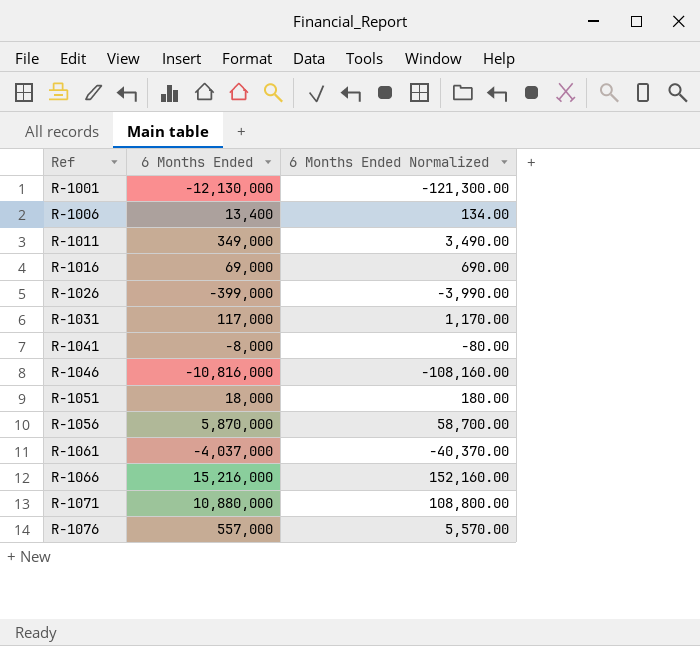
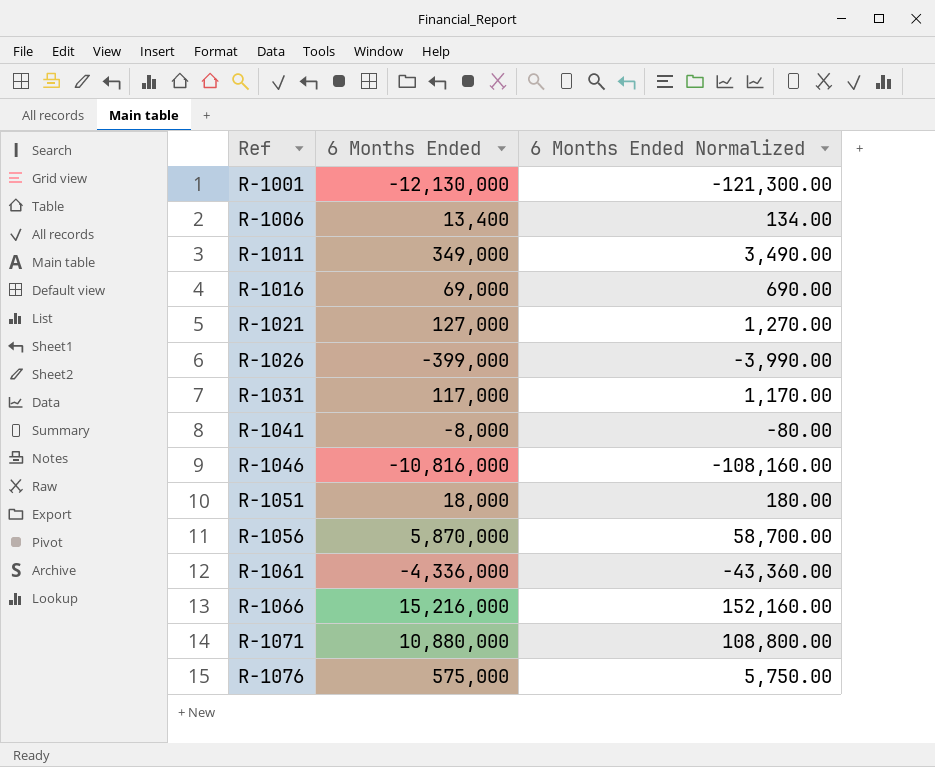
row R-1021: none -> 127,000 | 1,270.00
R-1061 | 6 Months Ended: -4,037,000 -> -4,336,000
R-1061 | 6 Months Ended Normalized: -40,370.00 -> -43,360.00
R-1076 | 6 Months Ended: 557,000 -> 575,000
R-1076 | 6 Months Ended Normalized: 5,570.00 -> 5,750.00

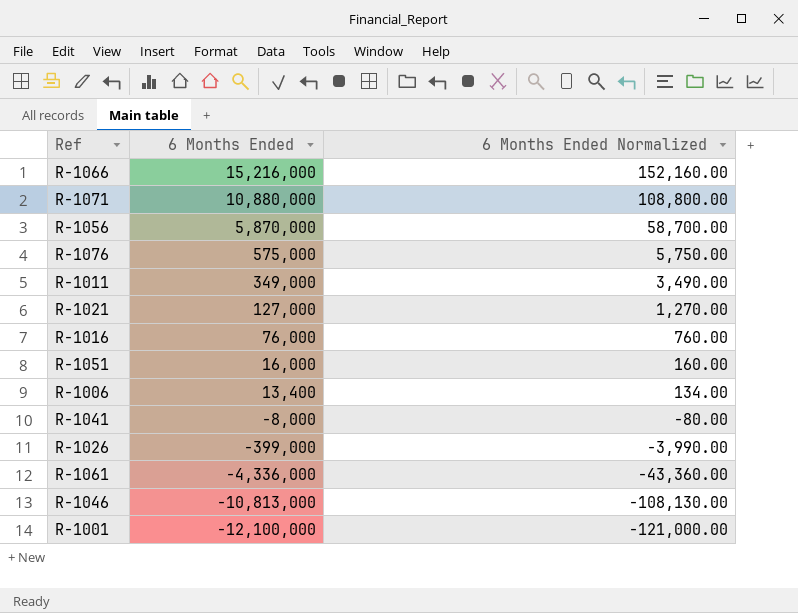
row order: Ref ascending -> 6 Months Ended descending
row R-1031: 117,000 | 1,170.00 -> none
R-1016 | 6 Months Ended: 69,000 -> 76,000
R-1016 | 6 Months Ended Normalized: 690.00 -> 760.00
R-1051 | 6 Months Ended: 18,000 -> 16,000
R-1051 | 6 Months Ended Normalized: 180.00 -> 160.00
R-1046 | 6 Months Ended: -10,816,000 -> -10,813,000
R-1046 | 6 Months Ended Normalized: -108,160.00 -> -108,130.00
R-1001 | 6 Months Ended: -12,130,000 -> -12,100,000
R-1001 | 6 Months Ended Normalized: -121,300.00 -> -121,000.00

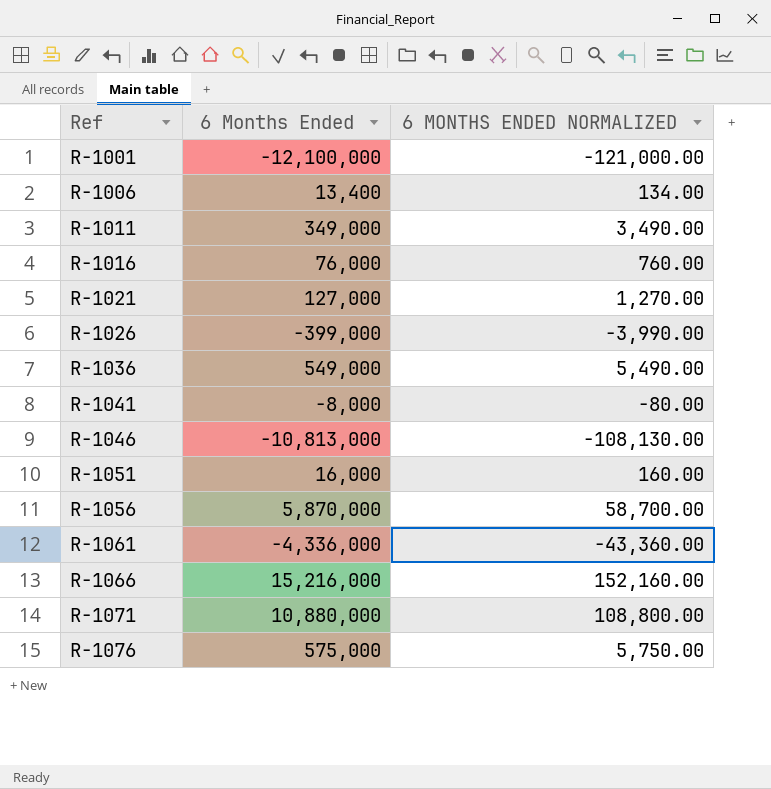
row order: 6 Months Ended descending -> Ref ascending
column name: 6 Months Ended Normalized -> 6 MONTHS ENDED NORMALIZED
row R-1036: none -> 549,000 | 5,490.00

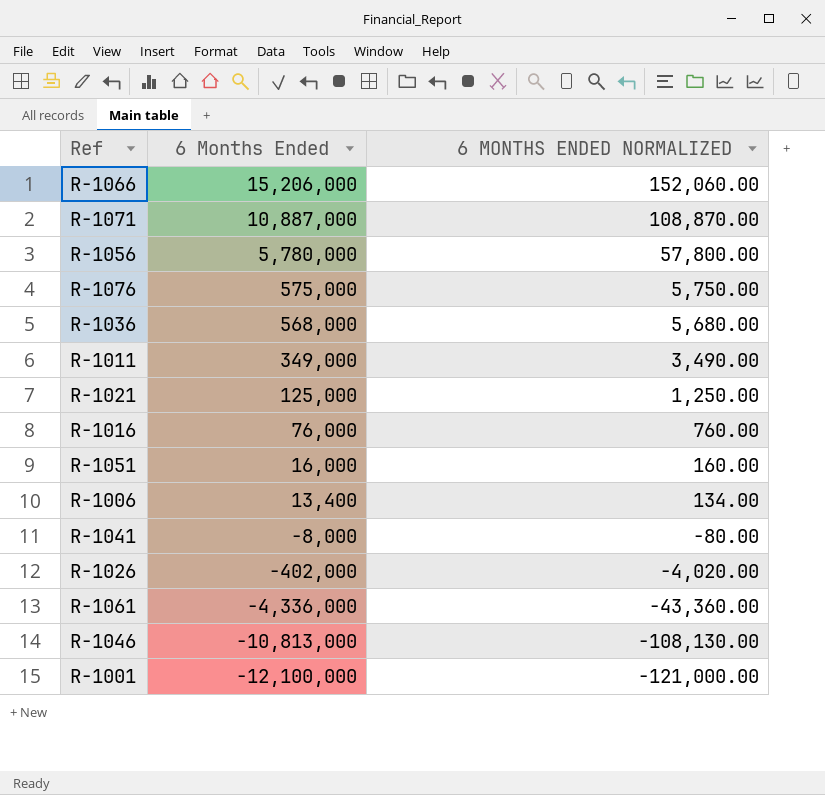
row order: Ref ascending -> 6 Months Ended descending
R-1066 | 6 Months Ended: 15,216,000 -> 15,206,000
R-1066 | 6 MONTHS ENDED NORMALIZED: 152,160.00 -> 152,060.00
R-1071 | 6 Months Ended: 10,880,000 -> 10,887,000
R-1071 | 6 MONTHS ENDED NORMALIZED: 108,800.00 -> 108,870.00
R-1056 | 6 Months Ended: 5,870,000 -> 5,780,000
R-1056 | 6 MONTHS ENDED NORMALIZED: 58,700.00 -> 57,800.00
R-1036 | 6 Months Ended: 549,000 -> 568,000
R-1036 | 6 MONTHS ENDED NORMALIZED: 5,490.00 -> 5,680.00
R-1021 | 6 Months Ended: 127,000 -> 125,000
R-1021 | 6 MONTHS ENDED NORMALIZED: 1,270.00 -> 1,250.00
R-1026 | 6 Months Ended: -399,000 -> -402,000
R-1026 | 6 MONTHS ENDED NORMALIZED: -3,990.00 -> -4,020.00

